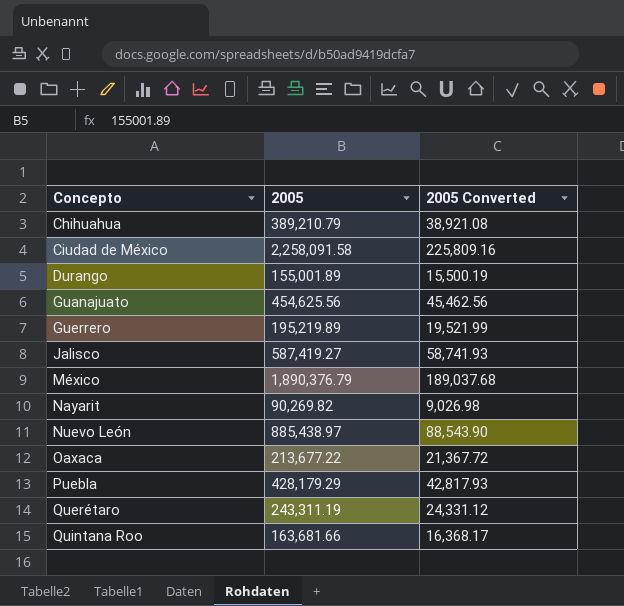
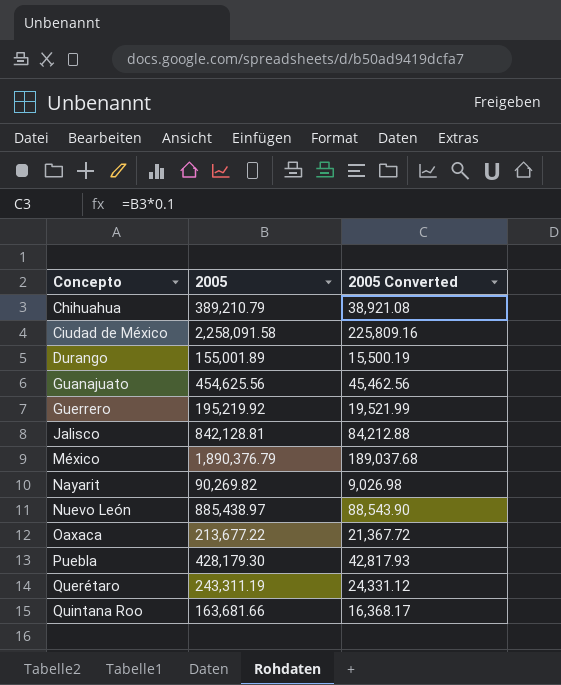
Guerrero | 2005: 195,219.89 -> 195,219.92
Jalisco | 2005: 587,419.27 -> 842,128.81
Jalisco | 2005 Converted: 58,741.93 -> 84,212.88
Puebla | 2005: 428,179.29 -> 428,179.30

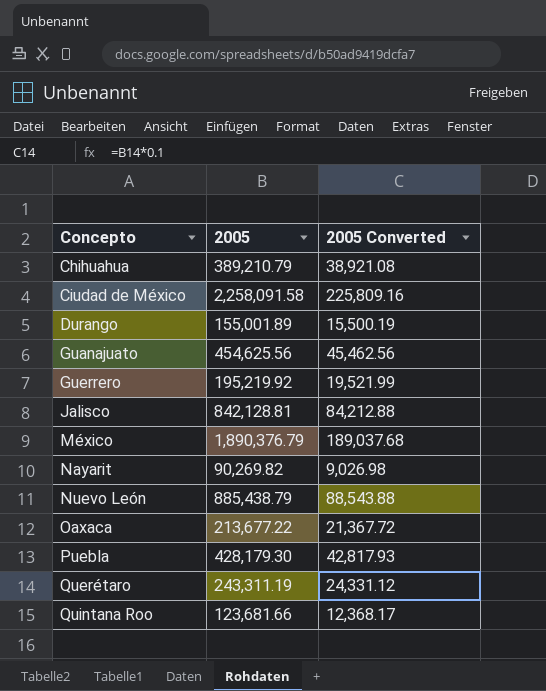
Nuevo León | 2005: 885,438.97 -> 885,438.79
Nuevo León | 2005 Converted: 88,543.90 -> 88,543.88
Quintana Roo | 2005: 163,681.66 -> 123,681.66
Quintana Roo | 2005 Converted: 16,368.17 -> 12,368.17

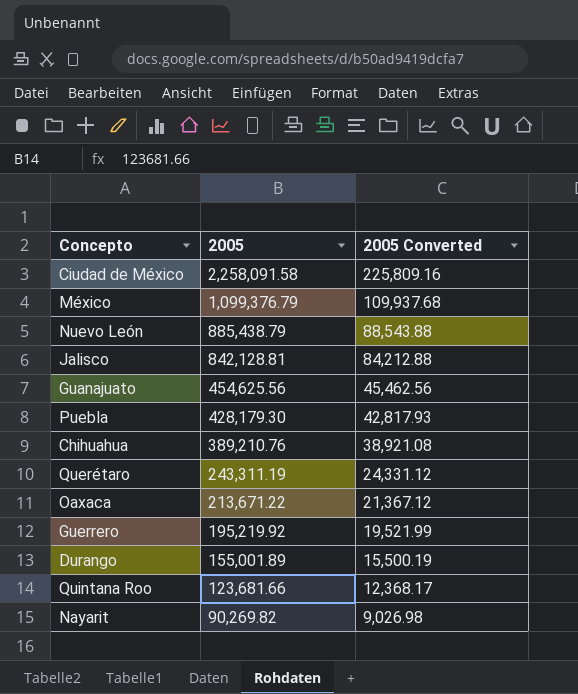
row order: Concepto ascending -> 2005 descending
México | 2005: 1,890,376.79 -> 1,099,376.79
México | 2005 Converted: 189,037.68 -> 109,937.68
Chihuahua | 2005: 389,210.79 -> 389,210.76
Oaxaca | 2005: 213,677.22 -> 213,671.22
Oaxaca | 2005 Converted: 21,367.72 -> 21,367.12

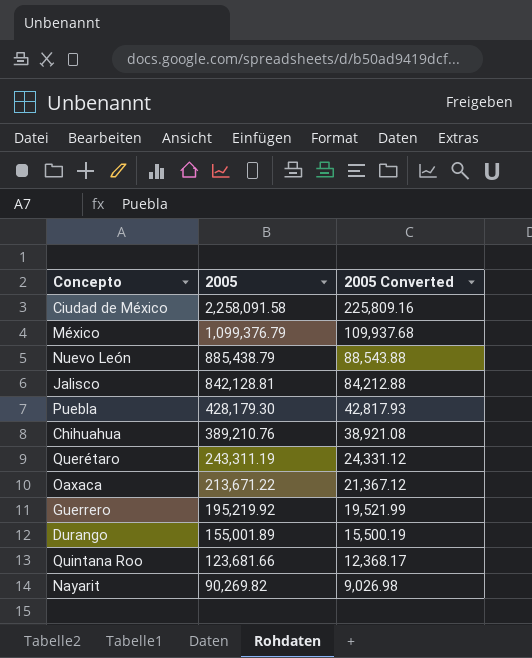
row Guanajuato: 454,625.56 | 45,462.56 -> none

